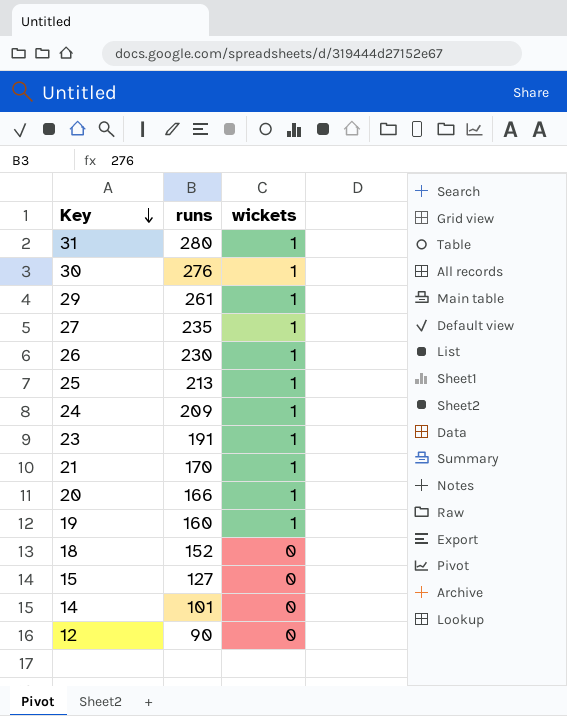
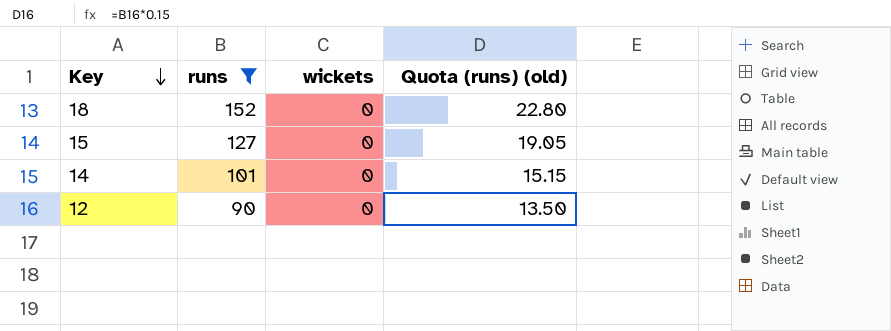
filter: none -> runs <= 152
column Quota (runs) (old) | formula: none -> [runs] * 0.15

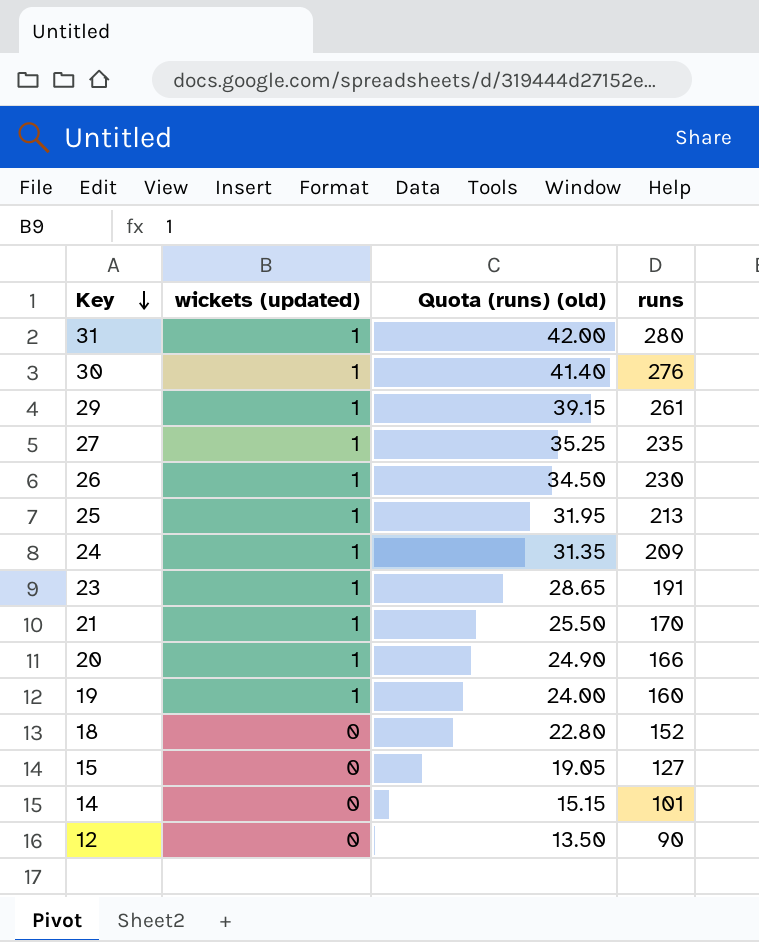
filter: runs <= 152 -> none
column name: wickets -> wickets (updated)
column runs | position: 2 -> 4

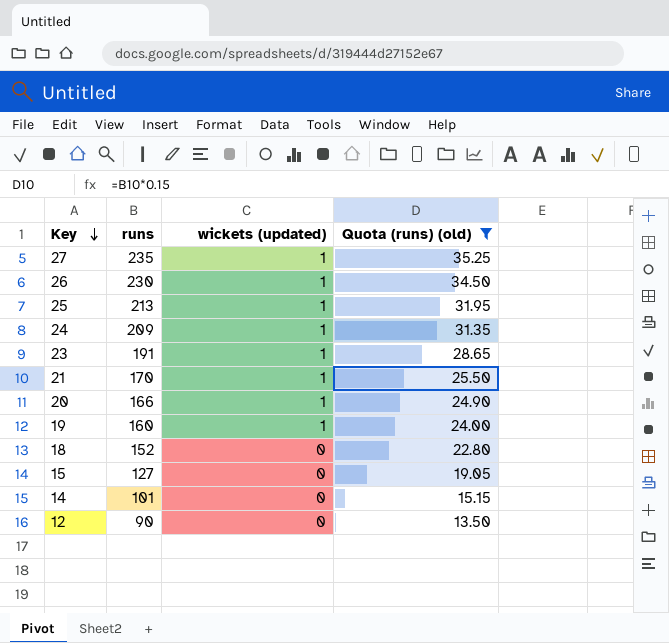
filter: none -> Quota (runs) (old) <= 35.25
column runs | position: 4 -> 2

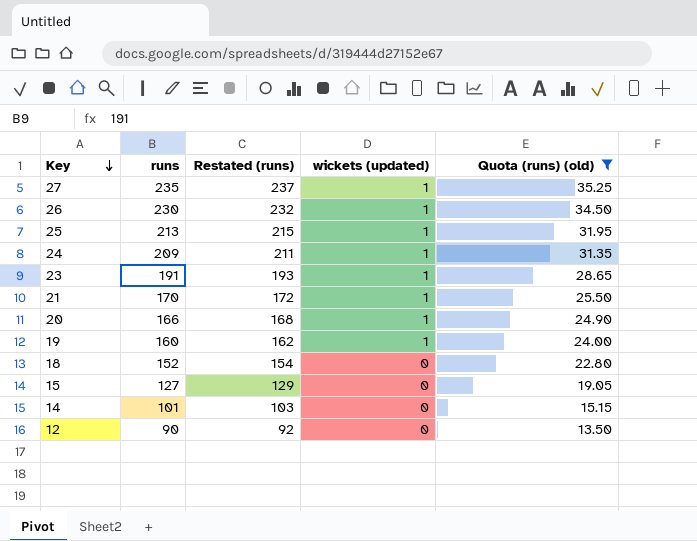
column Restated (runs) | formula: none -> [runs] + 2

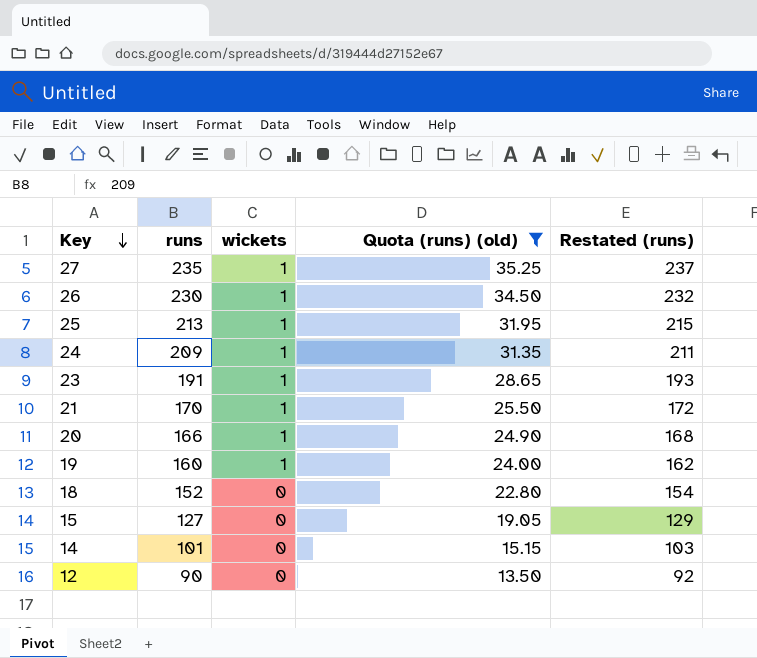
column name: wickets (updated) -> wickets
column Restated (runs) | position: 3 -> 5

